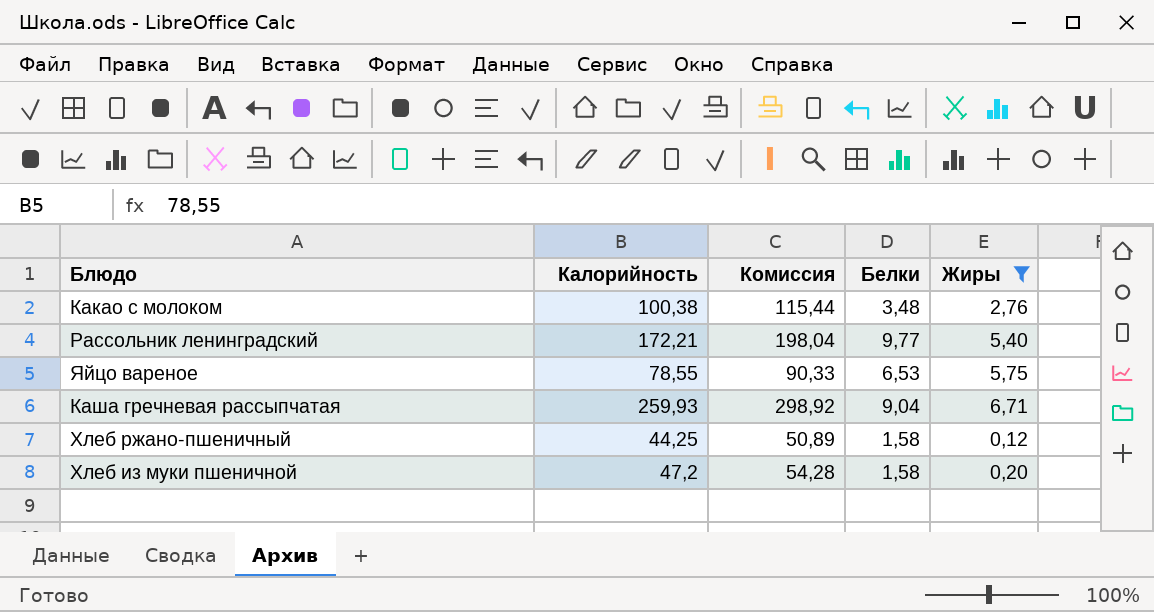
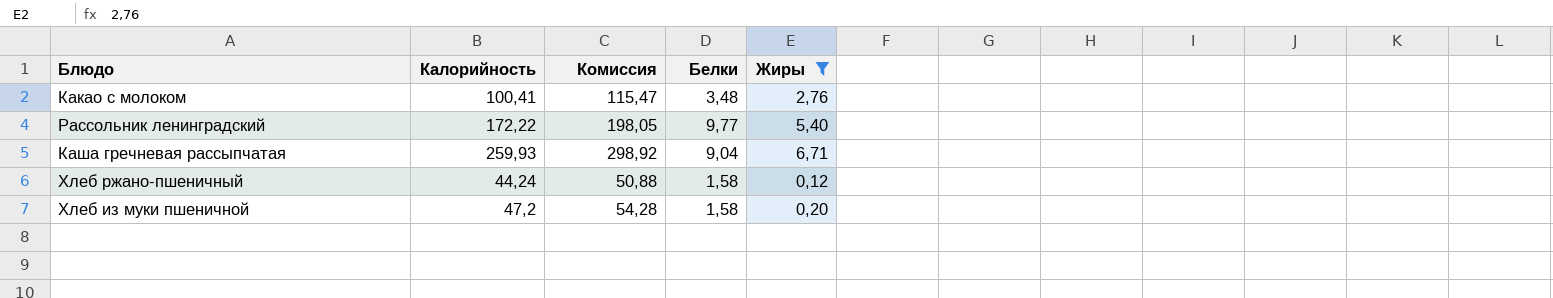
row Яйцо вареное: 78,55 | 90,33 | 6,53 | 5,75 -> none
Какао с молоком | Калорийность: 100,38 -> 100,41
Какао с молоком | Комиссия: 115,44 -> 115,47
Рассольник ленинградский | Калорийность: 172,21 -> 172,22
Рассольник ленинградский | Комиссия: 198,04 -> 198,05
Хлеб ржано-пшеничный | Калорийность: 44,25 -> 44,24
Хлеб ржано-пшеничный | Комиссия: 50,89 -> 50,88

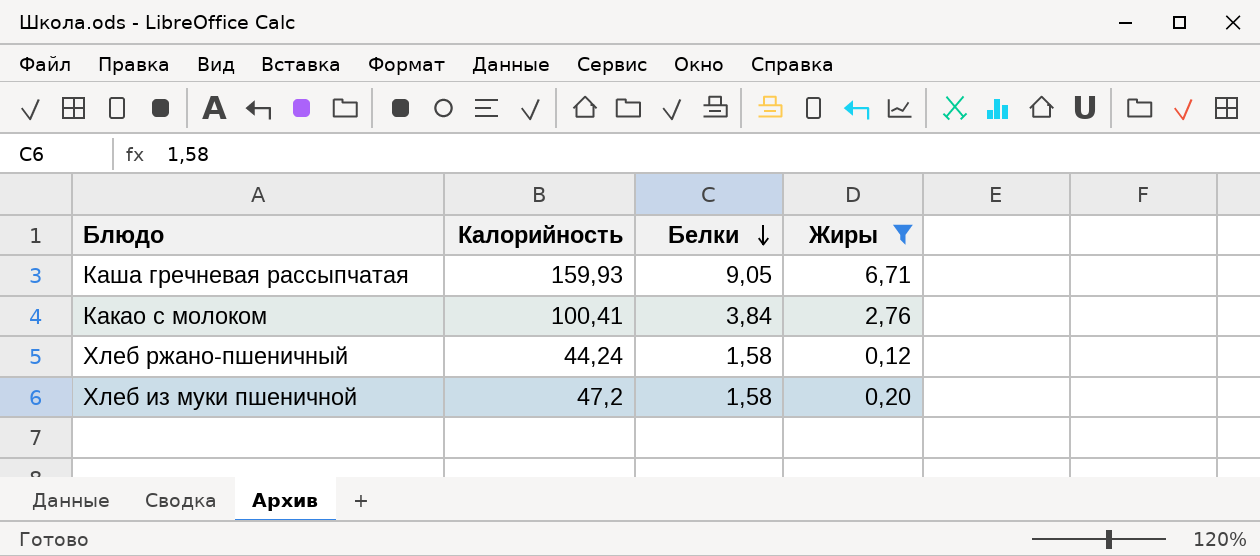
row order: none -> Белки descending
column Комиссия | formula: [Калорийность] * 1,15 -> none
row Рассольник ленинградский: 172,22 | 198,05 | 9,77 | 5,40 -> none
Каша гречневая рассыпчатая | Калорийность: 259,93 -> 159,93
Каша гречневая рассыпчатая | Белки: 9,04 -> 9,05
Какао с молоком | Белки: 3,48 -> 3,84

